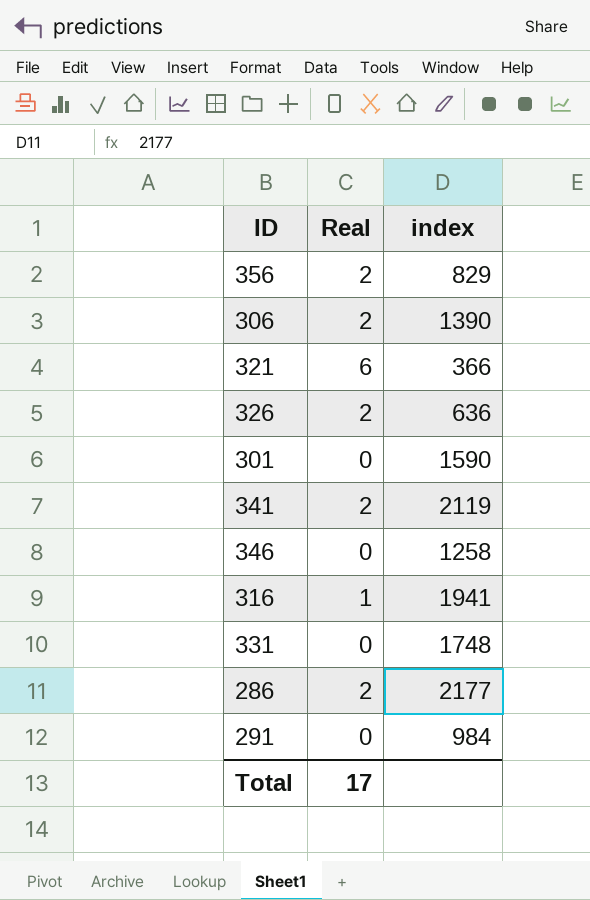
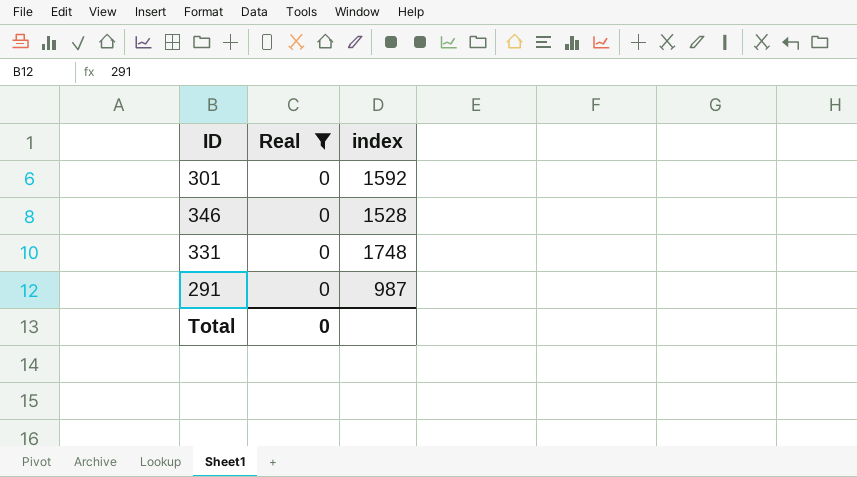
filter: none -> Real = 0
301 | index: 1590 -> 1592
346 | index: 1258 -> 1528
291 | index: 984 -> 987
Total | Real: 17 -> 0

